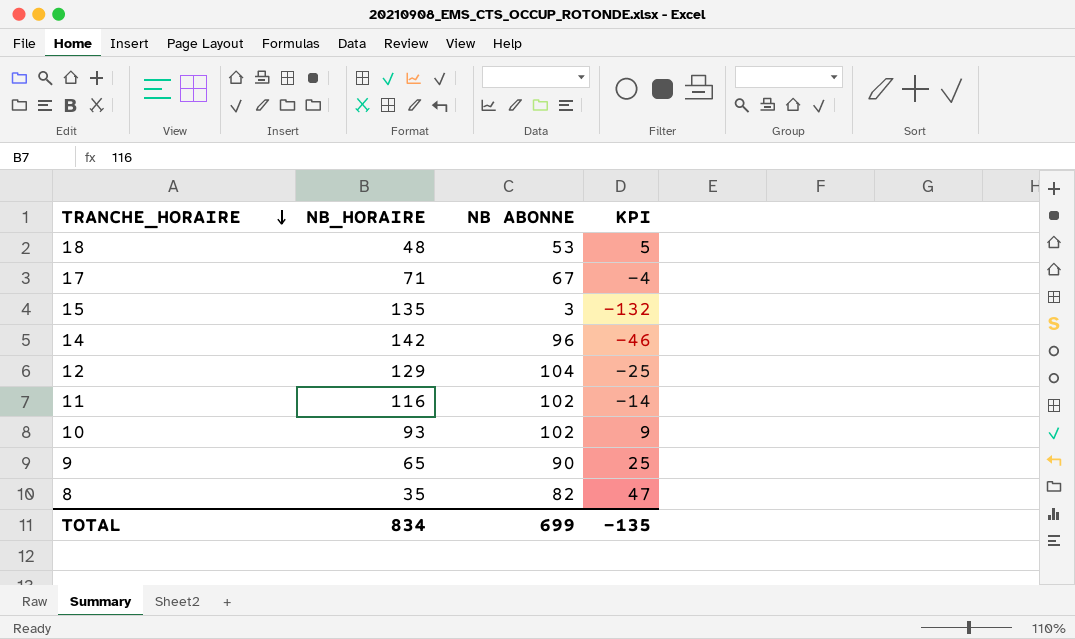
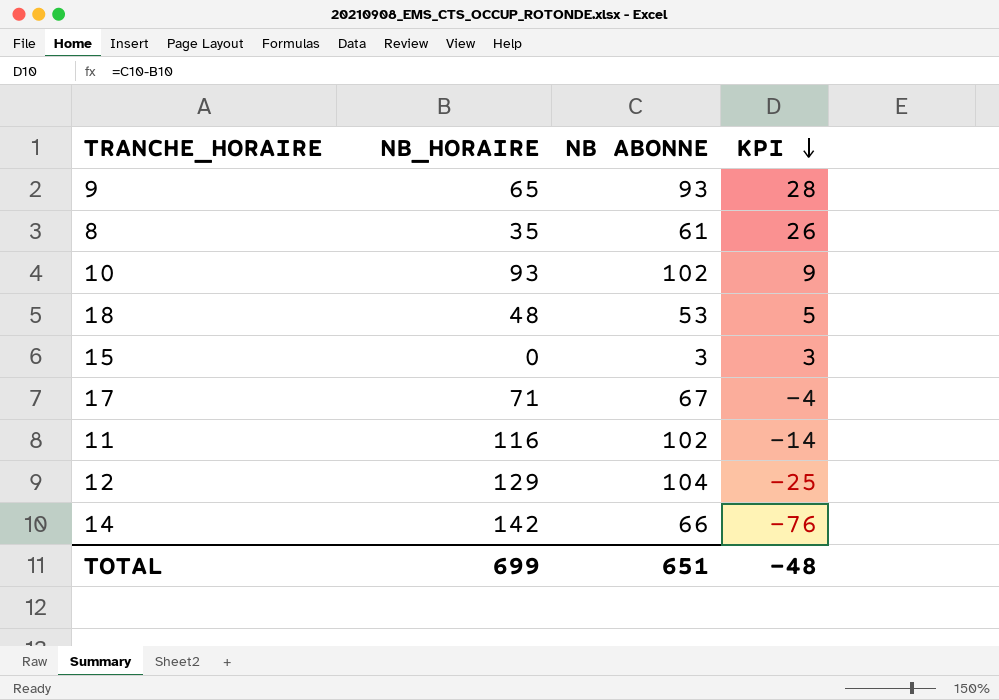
row order: TRANCHE_HORAIRE descending -> KPI descending
9 | NB ABONNE: 90 -> 93
9 | KPI: 25 -> 28
8 | NB ABONNE: 82 -> 61
8 | KPI: 47 -> 26
15 | NB_HORAIRE: 135 -> 0
15 | KPI: -132 -> 3
14 | NB ABONNE: 96 -> 66
14 | KPI: -46 -> -76
TOTAL | NB_HORAIRE: 834 -> 699
TOTAL | NB ABONNE: 699 -> 651
TOTAL | KPI: -135 -> -48

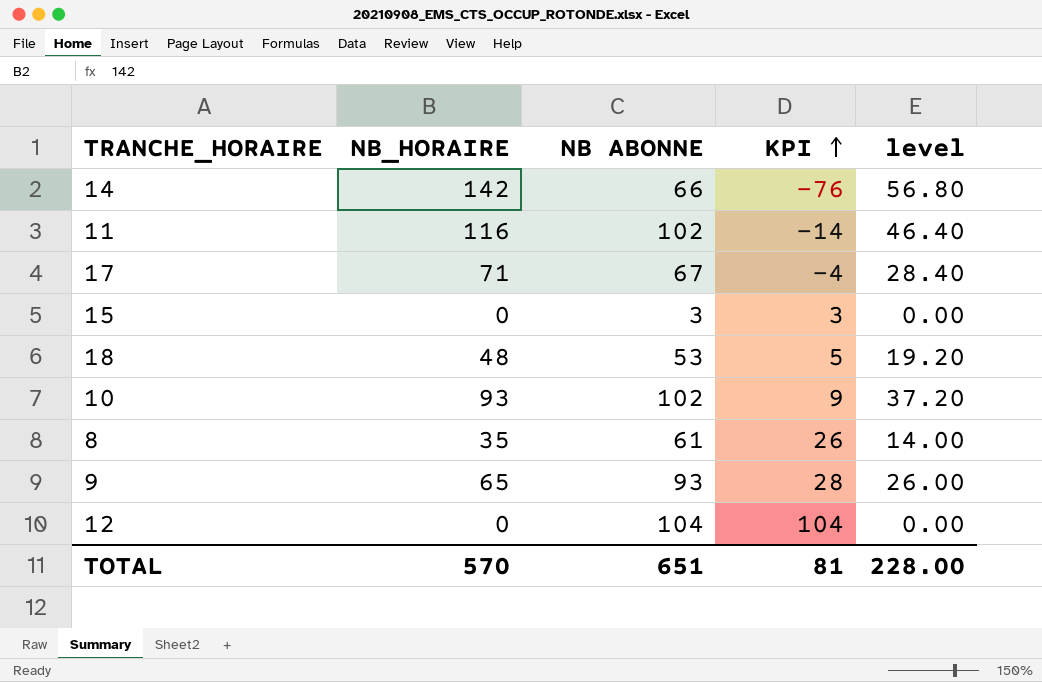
row order: KPI descending -> KPI ascending
column level | formula: none -> [NB_HORAIRE] * 0.4
12 | NB_HORAIRE: 129 -> 0
12 | KPI: -25 -> 104
TOTAL | NB_HORAIRE: 699 -> 570
TOTAL | KPI: -48 -> 81

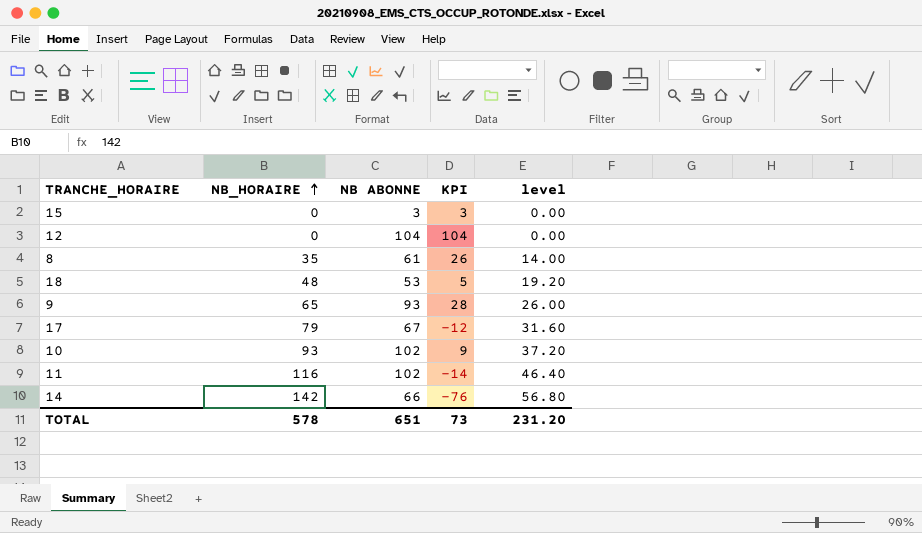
row order: KPI ascending -> NB_HORAIRE ascending
17 | NB_HORAIRE: 71 -> 79
17 | KPI: -4 -> -12
17 | level: 28.40 -> 31.60
TOTAL | NB_HORAIRE: 570 -> 578
TOTAL | KPI: 81 -> 73
TOTAL | level: 228.00 -> 231.20

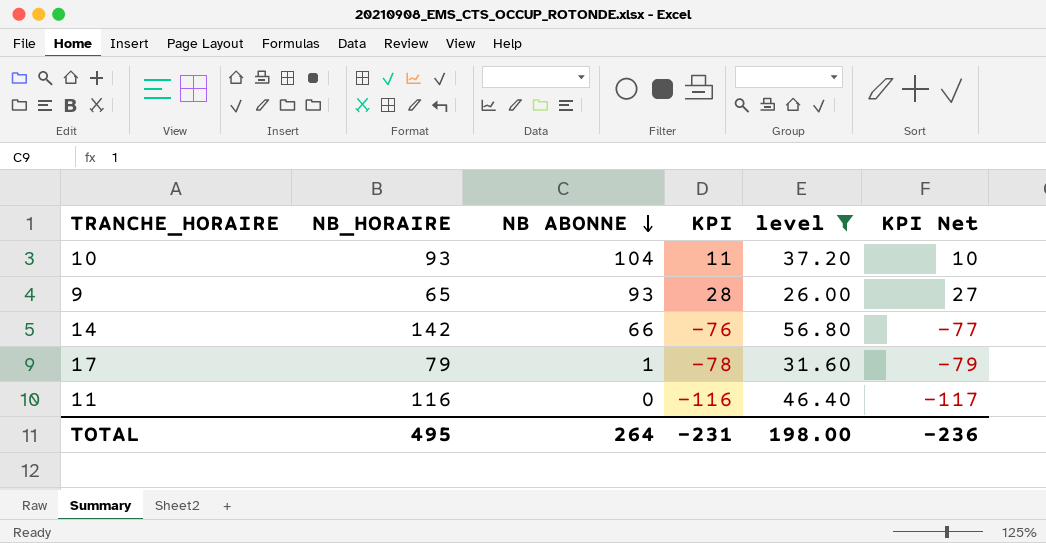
filter: none -> level >= 26.00
row order: NB_HORAIRE ascending -> NB ABONNE descending
column KPI Net | formula: none -> [KPI] - 1
10 | NB ABONNE: 102 -> 104
10 | KPI: 9 -> 11
17 | NB ABONNE: 67 -> 1
17 | KPI: -12 -> -78
11 | NB ABONNE: 102 -> 0
11 | KPI: -14 -> -116
TOTAL | NB_HORAIRE: 578 -> 495
TOTAL | NB ABONNE: 651 -> 264
TOTAL | KPI: 73 -> -231
TOTAL | level: 231.20 -> 198.00

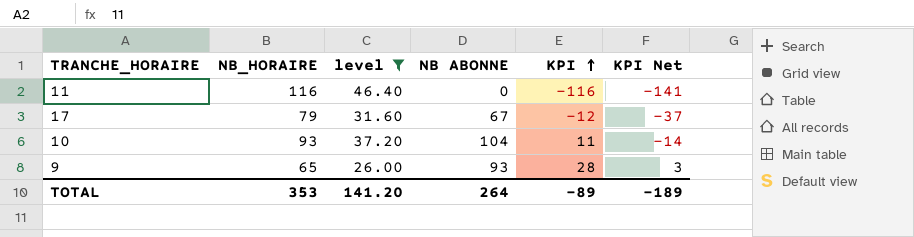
row order: NB ABONNE descending -> KPI ascending
column level | position: 5 -> 3
column KPI Net | formula: [KPI] - 1 -> [KPI] - 25
row 14: 142 | 66 | -76 | 56.80 | -77 -> none
17 | NB ABONNE: 1 -> 67
17 | KPI: -78 -> -12
TOTAL | NB_HORAIRE: 495 -> 353
TOTAL | level: 198.00 -> 141.20
TOTAL | KPI: -231 -> -89
TOTAL | KPI Net: -236 -> -189

